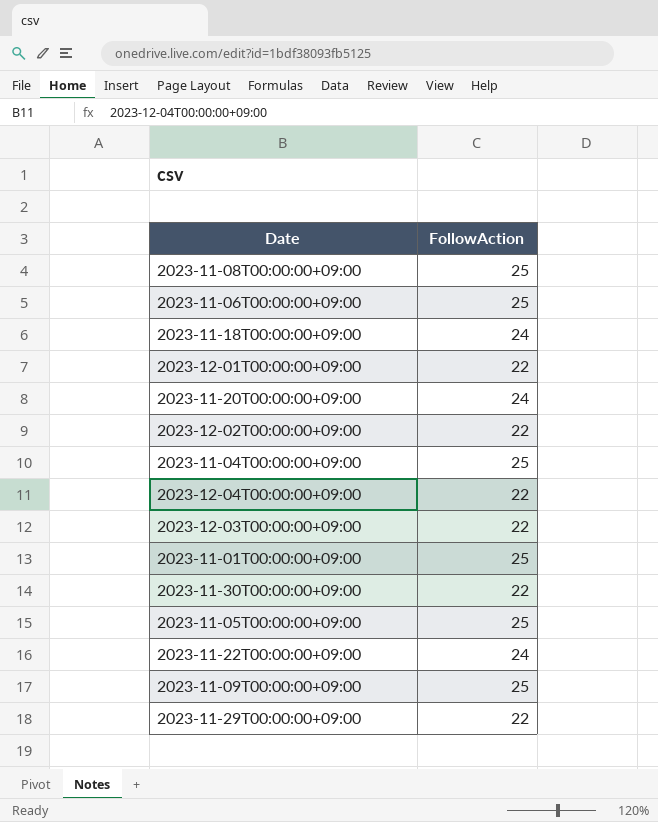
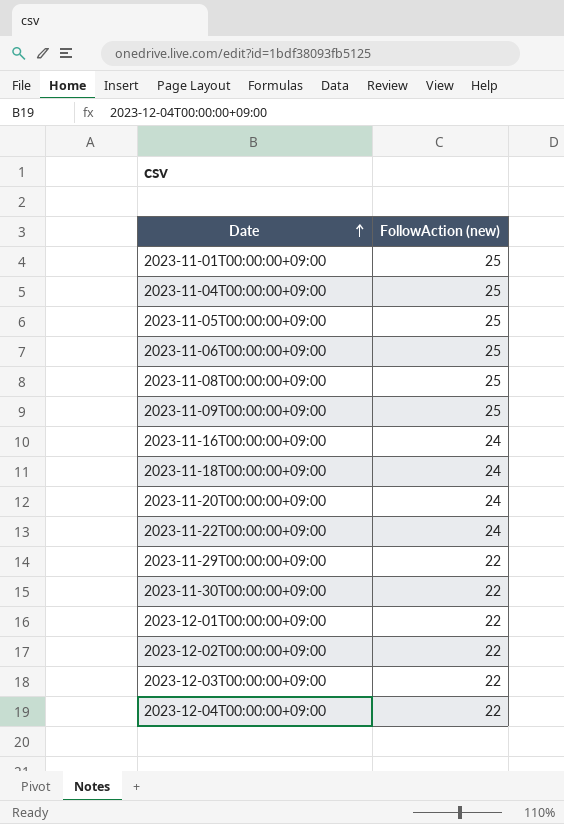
row order: none -> Date ascending
column name: FollowAction -> FollowAction (new)
row 2023-11-16T00:00:00+09:00: none -> 24

